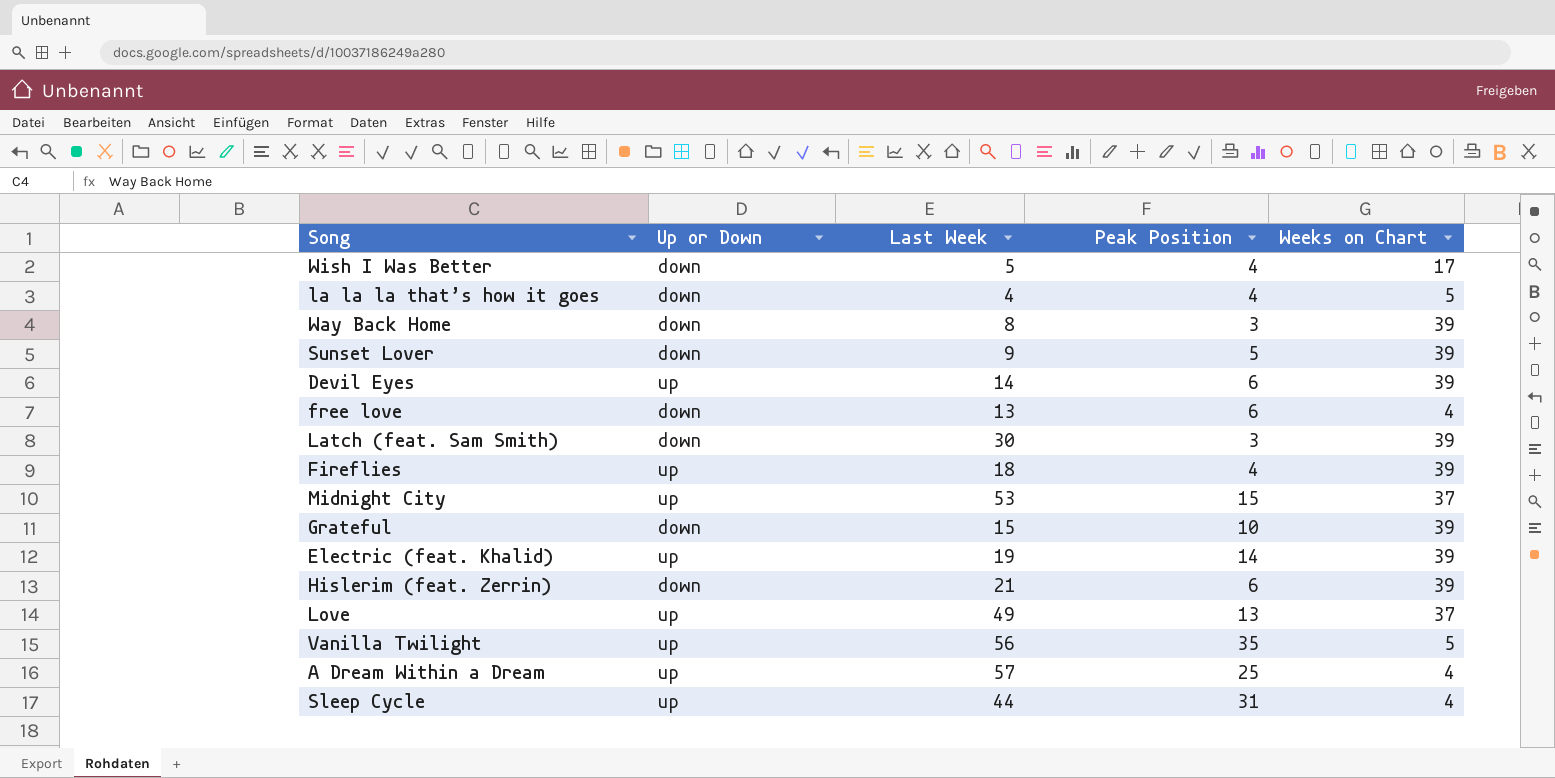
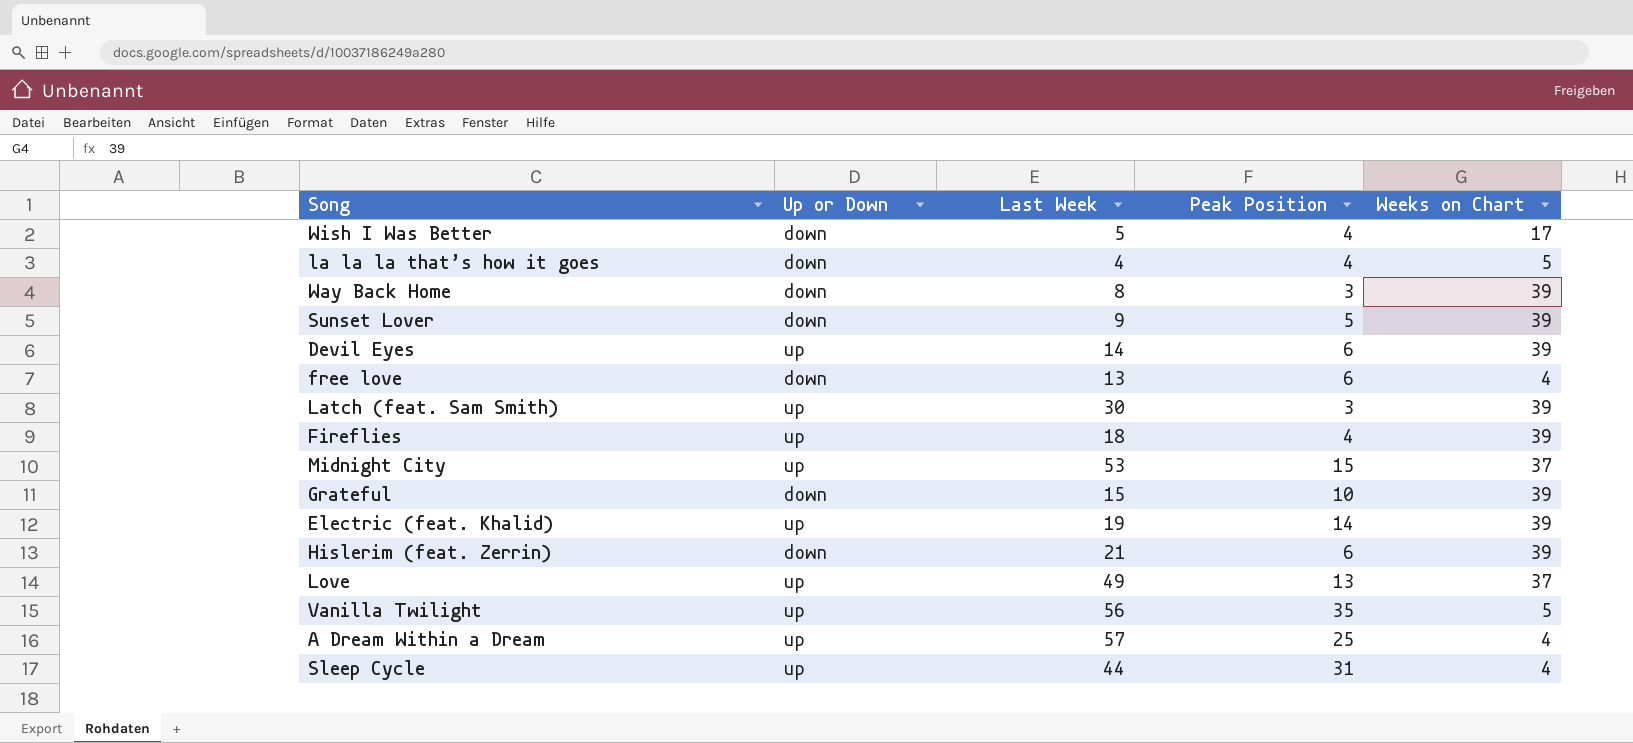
Latch (feat. Sam Smith) | Up or Down: down -> up

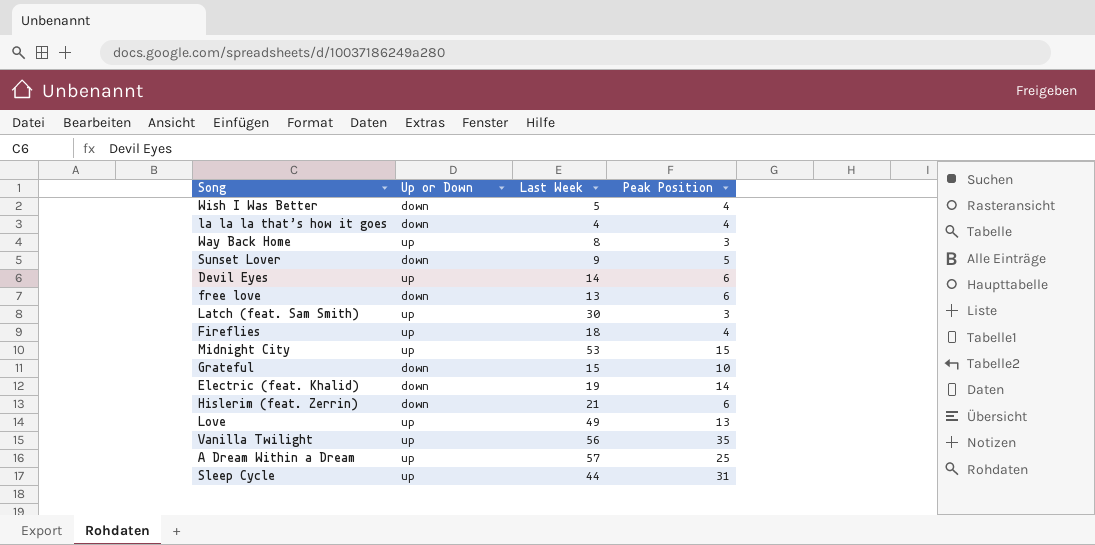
column Weeks on Chart | position: 5 -> none
Way Back Home | Up or Down: down -> up
Electric (feat. Khalid) | Up or Down: up -> down

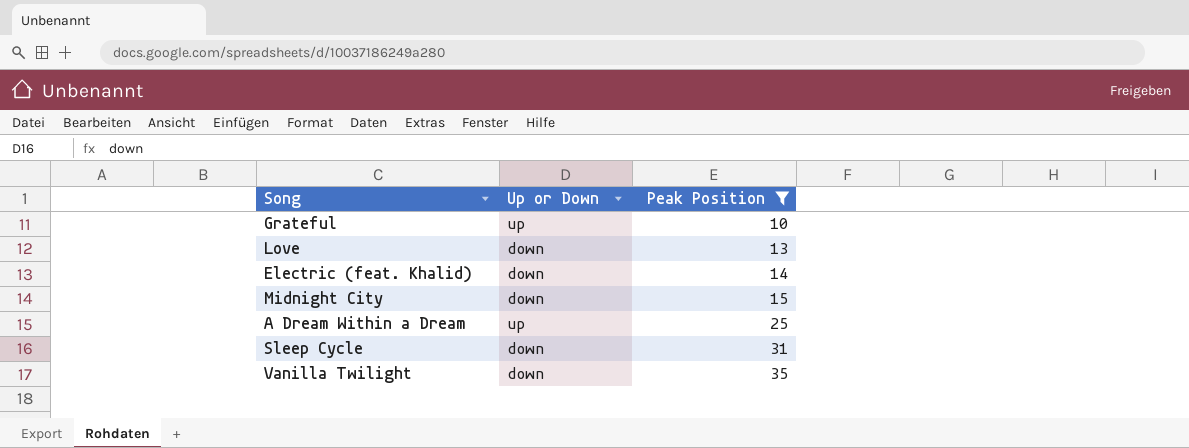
filter: none -> Peak Position >= 10
row order: none -> Peak Position ascending
column Last Week | position: 3 -> none
Grateful | Up or Down: down -> up
Love | Up or Down: up -> down
Midnight City | Up or Down: up -> down
Sleep Cycle | Up or Down: up -> down
Vanilla Twilight | Up or Down: up -> down

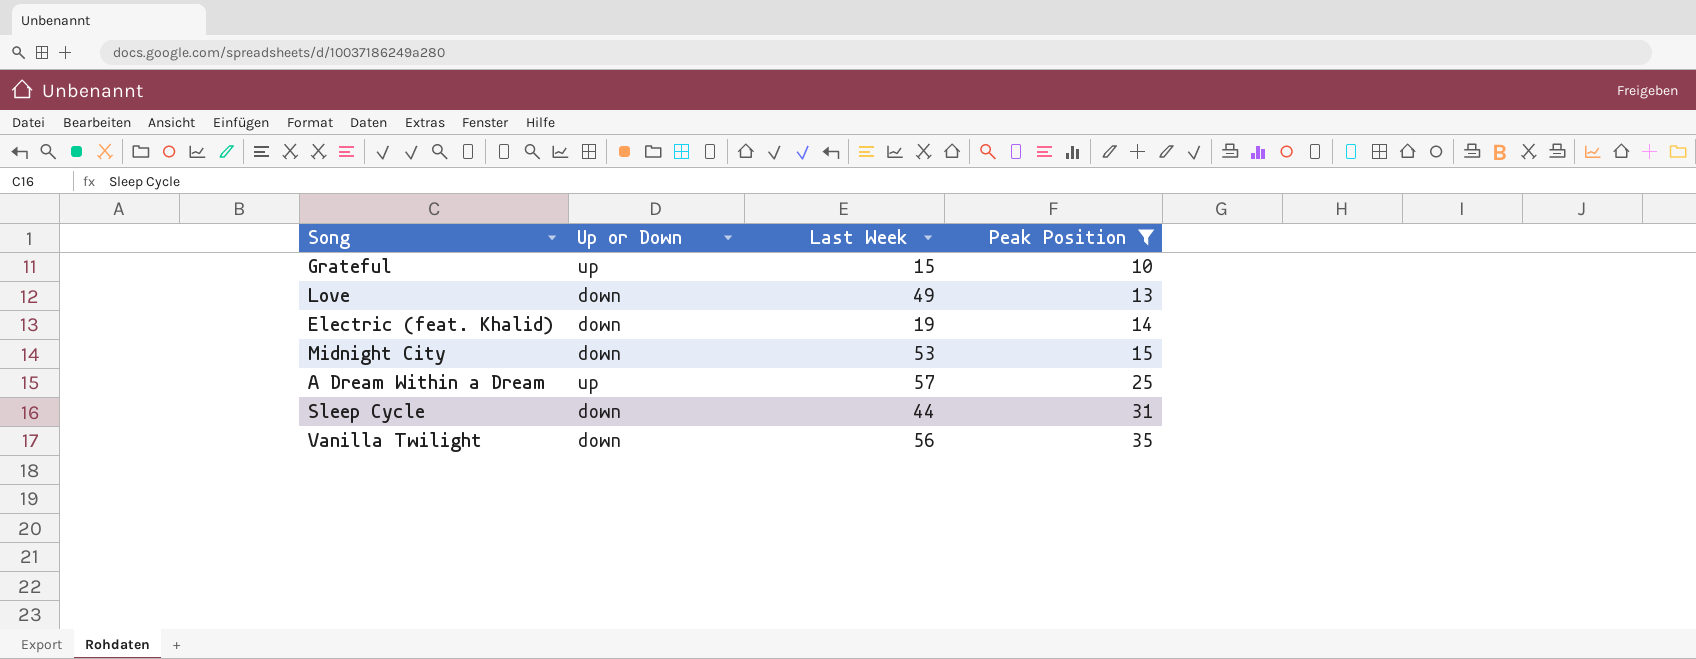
column Last Week | position: none -> 3

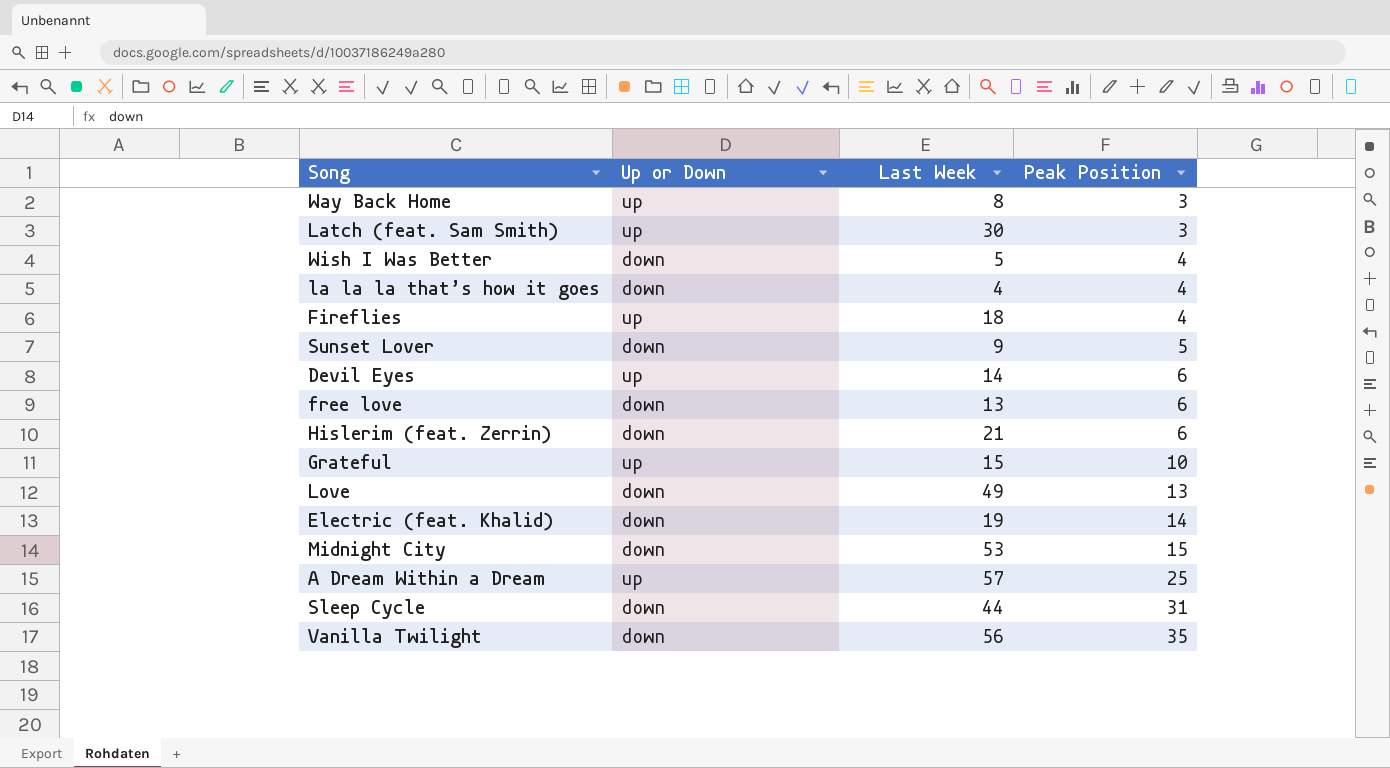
filter: Peak Position >= 10 -> none

